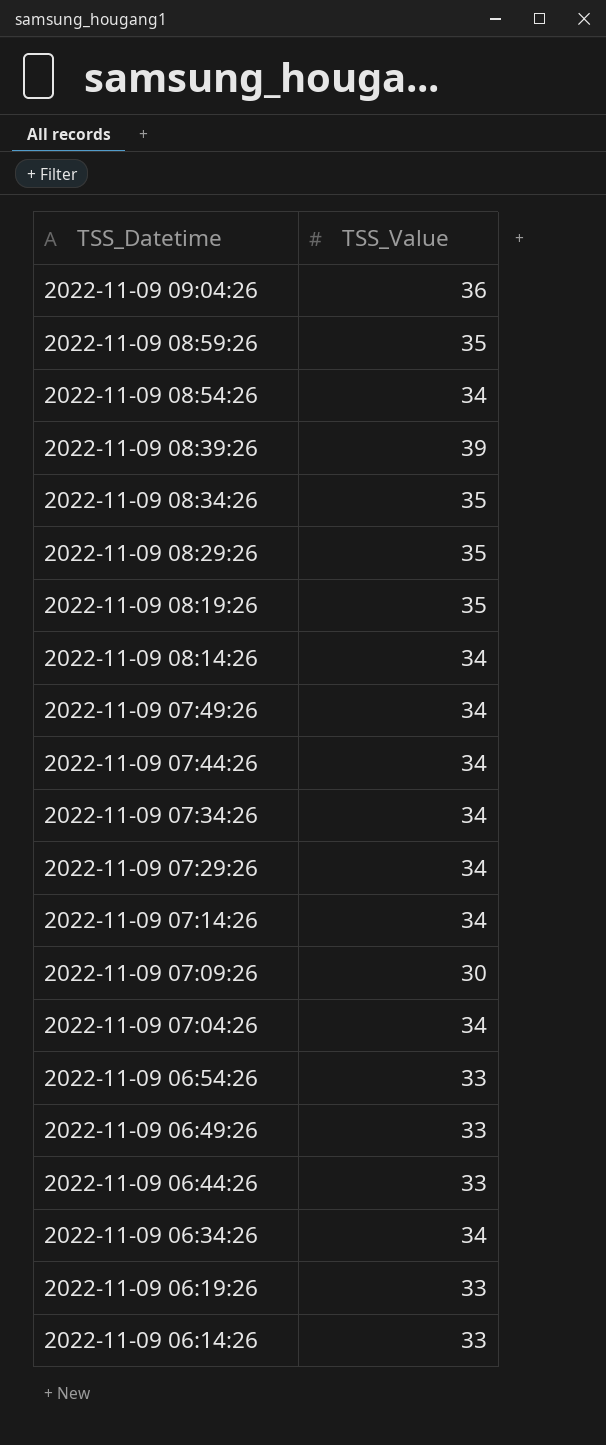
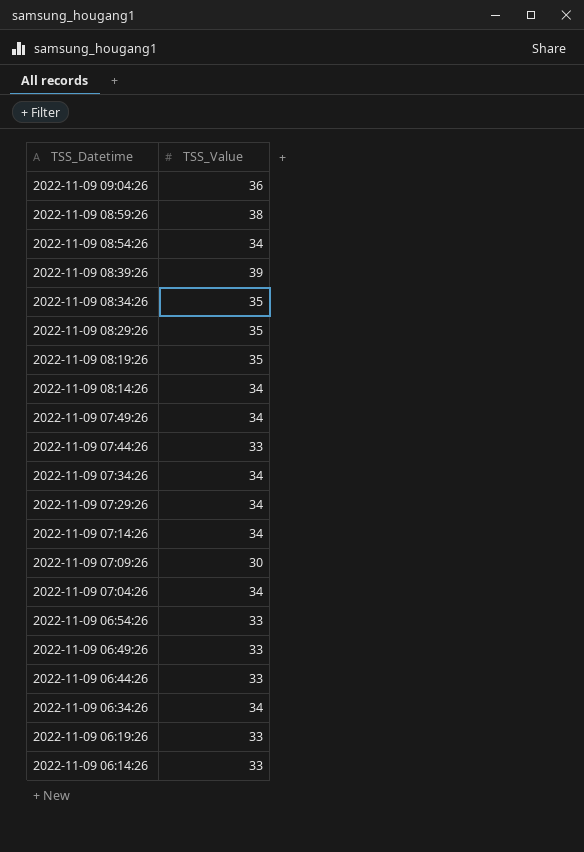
2022-11-09 08:59:26 | TSS_Value: 35 -> 38
2022-11-09 07:44:26 | TSS_Value: 34 -> 33

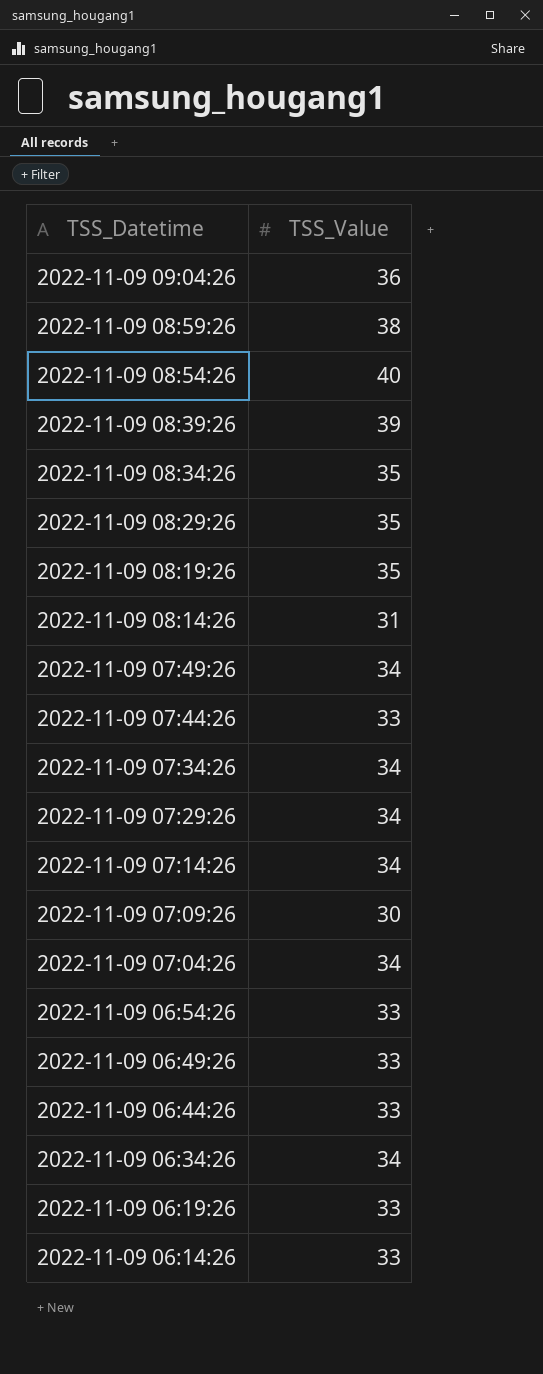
2022-11-09 08:54:26 | TSS_Value: 34 -> 40
2022-11-09 08:14:26 | TSS_Value: 34 -> 31

